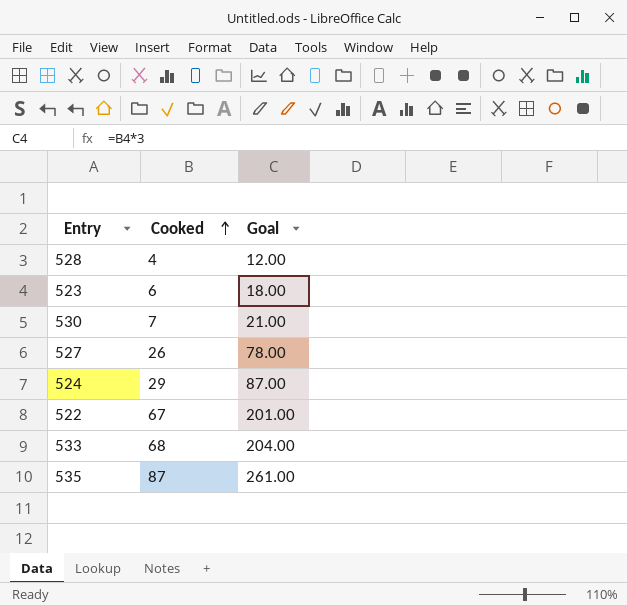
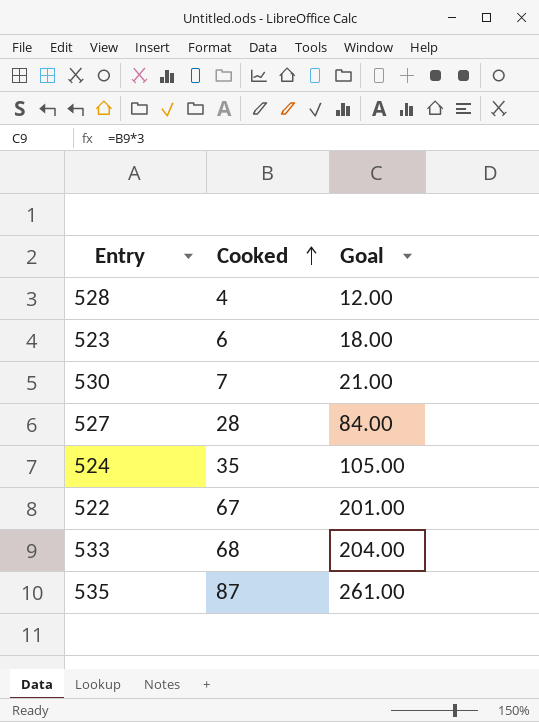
527 | Cooked: 26 -> 28
527 | Goal: 78.00 -> 84.00
524 | Cooked: 29 -> 35
524 | Goal: 87.00 -> 105.00

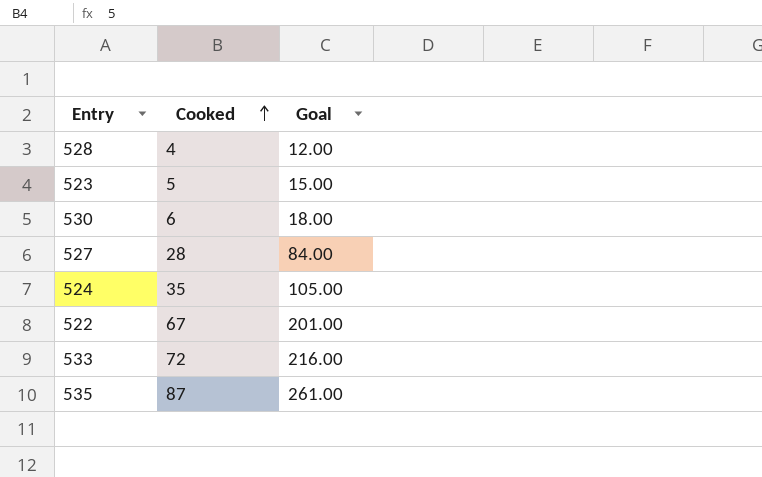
523 | Cooked: 6 -> 5
523 | Goal: 18.00 -> 15.00
530 | Cooked: 7 -> 6
530 | Goal: 21.00 -> 18.00
533 | Cooked: 68 -> 72
533 | Goal: 204.00 -> 216.00

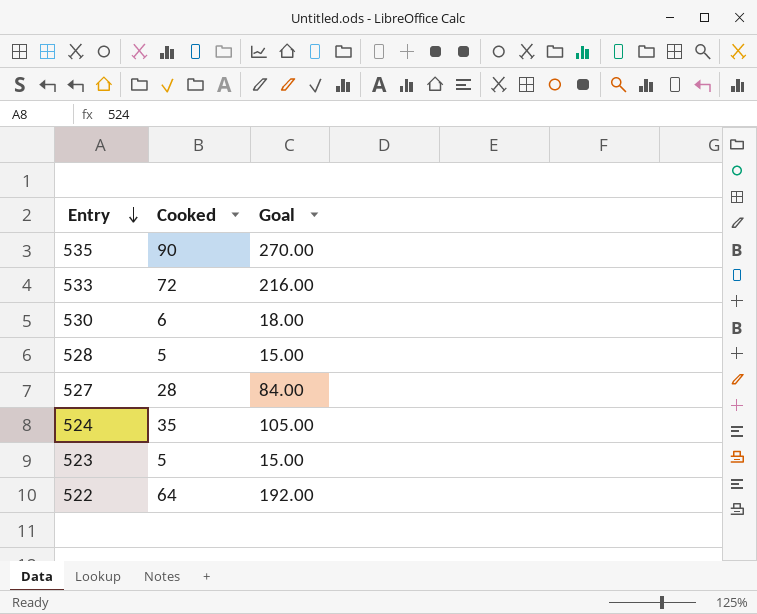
row order: Cooked ascending -> Entry descending
535 | Cooked: 87 -> 90
535 | Goal: 261.00 -> 270.00
528 | Cooked: 4 -> 5
528 | Goal: 12.00 -> 15.00
522 | Cooked: 67 -> 64
522 | Goal: 201.00 -> 192.00

